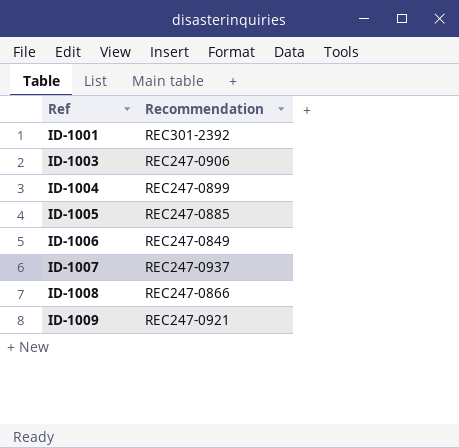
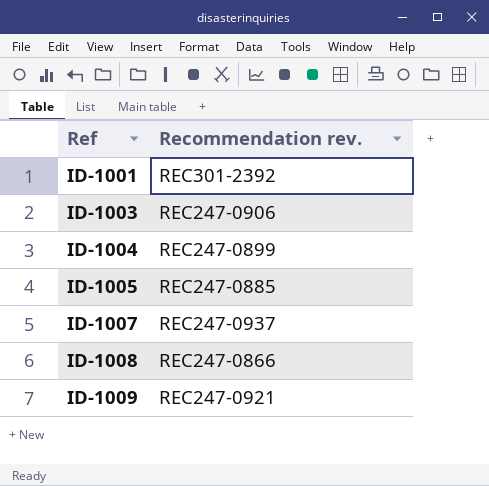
column name: Recommendation -> Recommendation rev.
row ID-1006: REC247-0849 -> none

